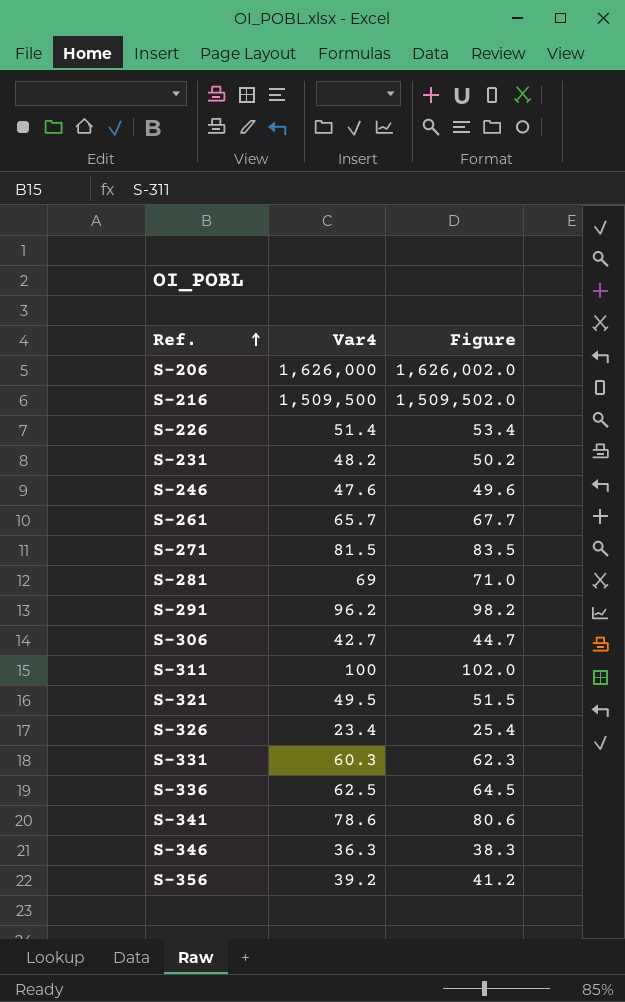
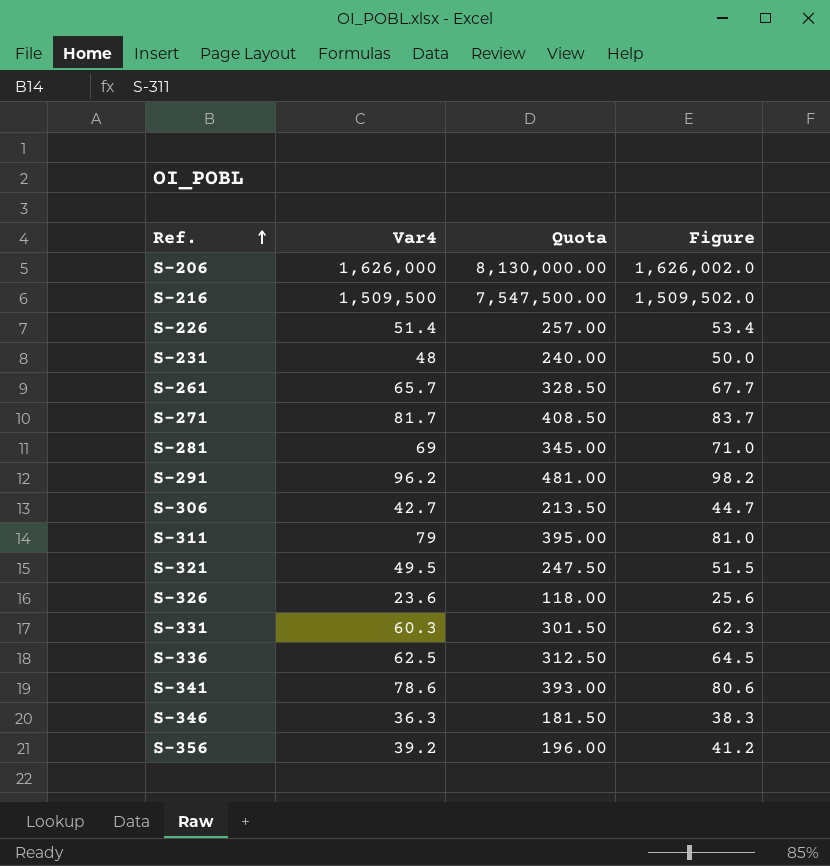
column Quota | formula: none -> [Var4] * 5
row S-246: 47.6 | 49.6 -> none
S-231 | Var4: 48.2 -> 48
S-231 | Figure: 50.2 -> 50.0
S-271 | Var4: 81.5 -> 81.7
S-271 | Figure: 83.5 -> 83.7
S-311 | Var4: 100 -> 79
S-311 | Figure: 102.0 -> 81.0
S-326 | Var4: 23.4 -> 23.6
S-326 | Figure: 25.4 -> 25.6

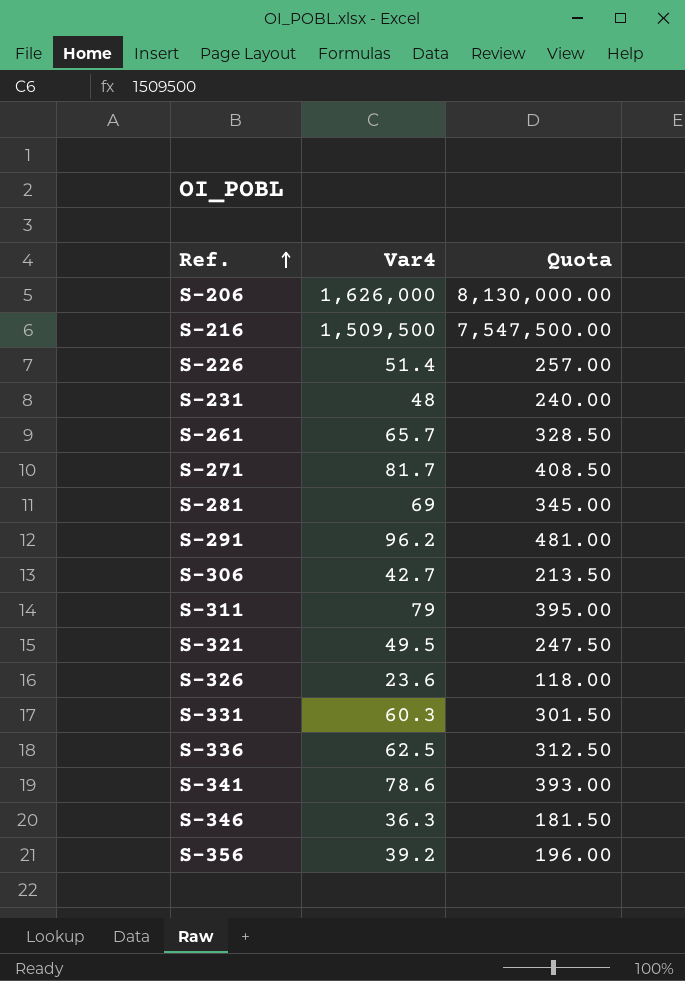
column Figure | formula: [Var4] + 2 -> none

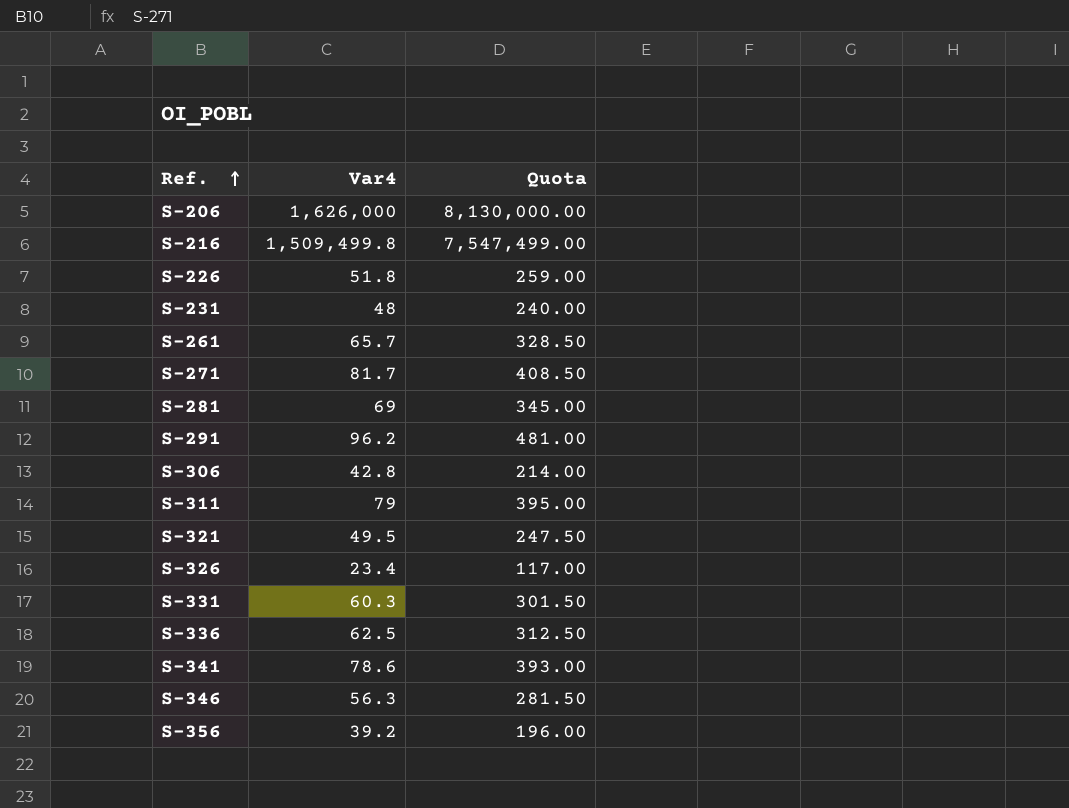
S-216 | Var4: 1,509,500 -> 1,509,499.8
S-216 | Quota: 7,547,500.00 -> 7,547,499.00
S-226 | Var4: 51.4 -> 51.8
S-226 | Quota: 257.00 -> 259.00
S-306 | Var4: 42.7 -> 42.8
S-306 | Quota: 213.50 -> 214.00
S-326 | Var4: 23.6 -> 23.4
S-326 | Quota: 118.00 -> 117.00
S-346 | Var4: 36.3 -> 56.3
S-346 | Quota: 181.50 -> 281.50

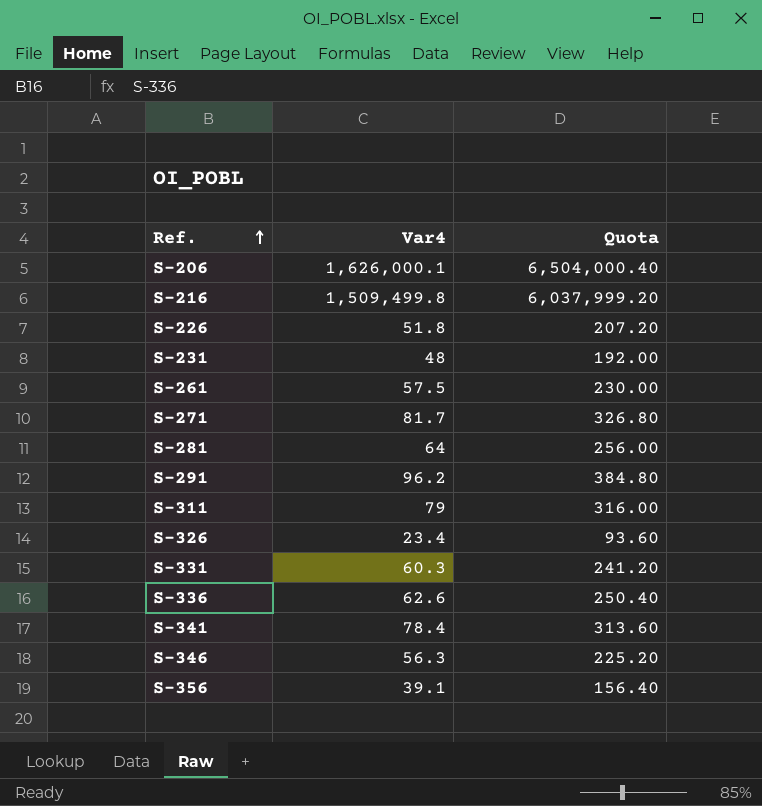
column Quota | formula: [Var4] * 5 -> [Var4] * 4
row S-306: 42.8 | 214.00 -> none
row S-321: 49.5 | 247.50 -> none
S-206 | Var4: 1,626,000 -> 1,626,000.1
S-261 | Var4: 65.7 -> 57.5
S-281 | Var4: 69 -> 64
S-336 | Var4: 62.5 -> 62.6
S-341 | Var4: 78.6 -> 78.4
S-356 | Var4: 39.2 -> 39.1

